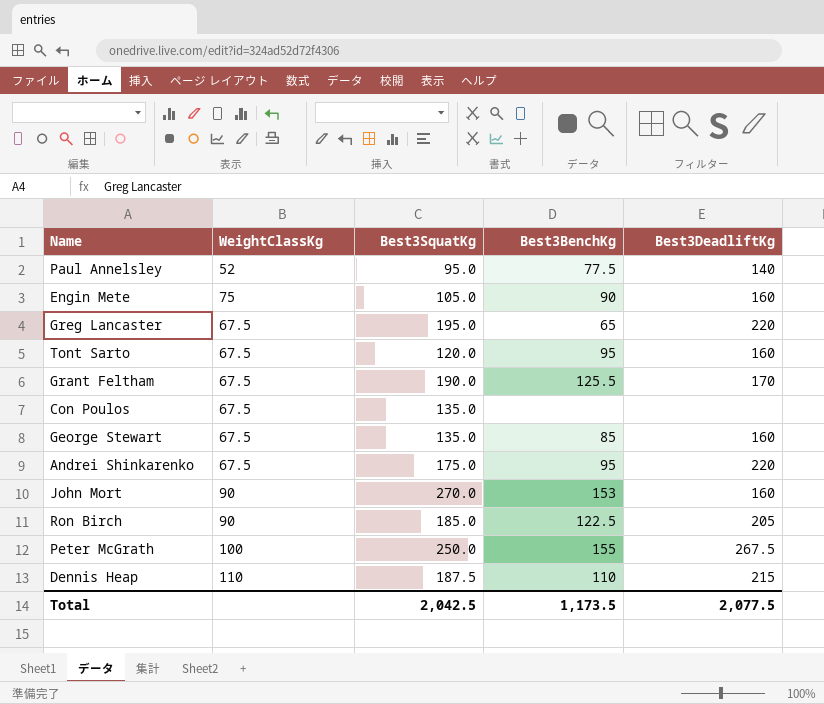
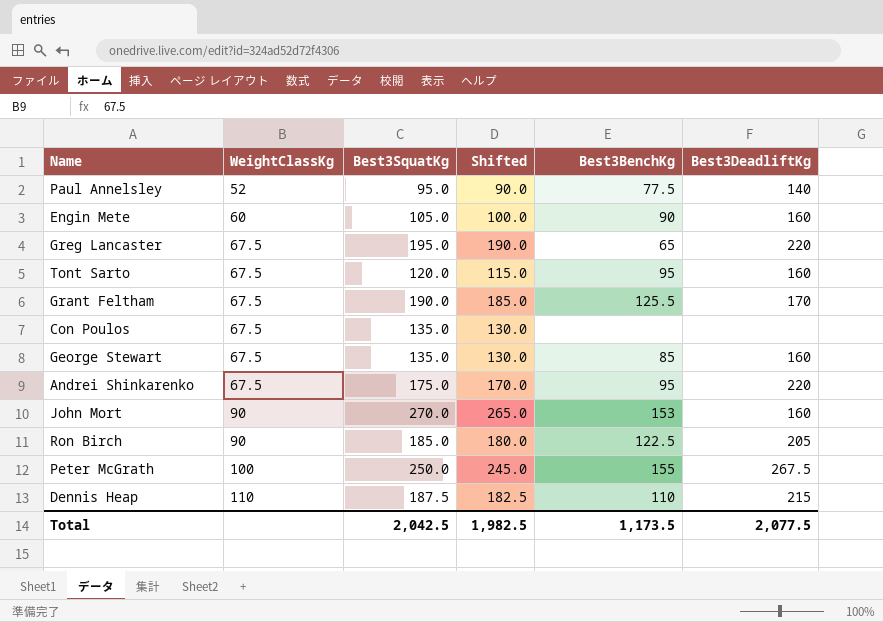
column Shifted | formula: none -> [Best3SquatKg] - 5
Engin Mete | WeightClassKg: 75 -> 60

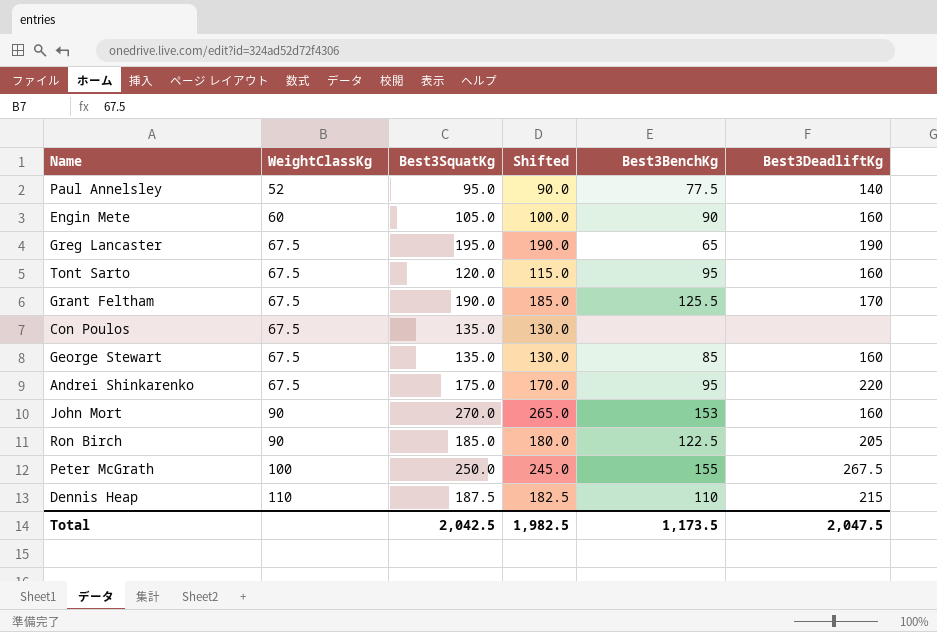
Greg Lancaster | Best3DeadliftKg: 220 -> 190
Total | Best3DeadliftKg: 2,077.5 -> 2,047.5

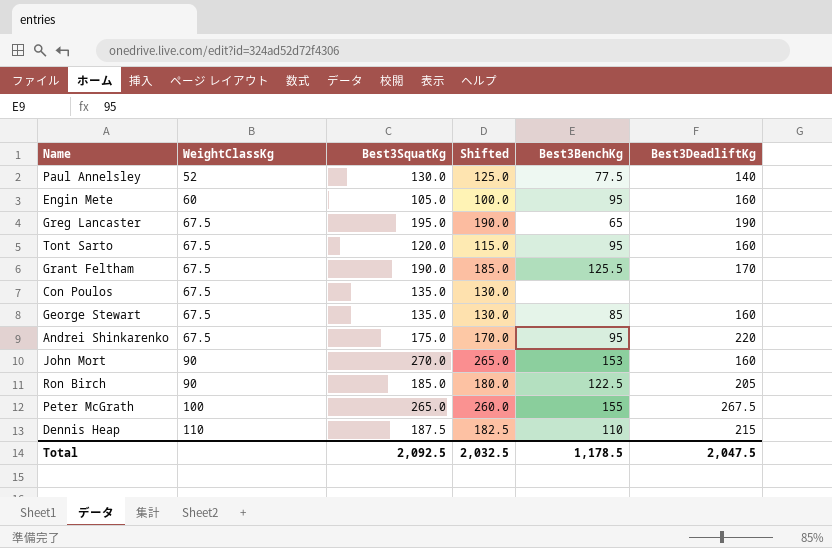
Paul Annelsley | Best3SquatKg: 95.0 -> 130.0
Paul Annelsley | Shifted: 90.0 -> 125.0
Engin Mete | Best3BenchKg: 90 -> 95
Peter McGrath | Best3SquatKg: 250.0 -> 265.0
Peter McGrath | Shifted: 245.0 -> 260.0
Total | Best3SquatKg: 2,042.5 -> 2,092.5
Total | Shifted: 1,982.5 -> 2,032.5
Total | Best3BenchKg: 1,173.5 -> 1,178.5

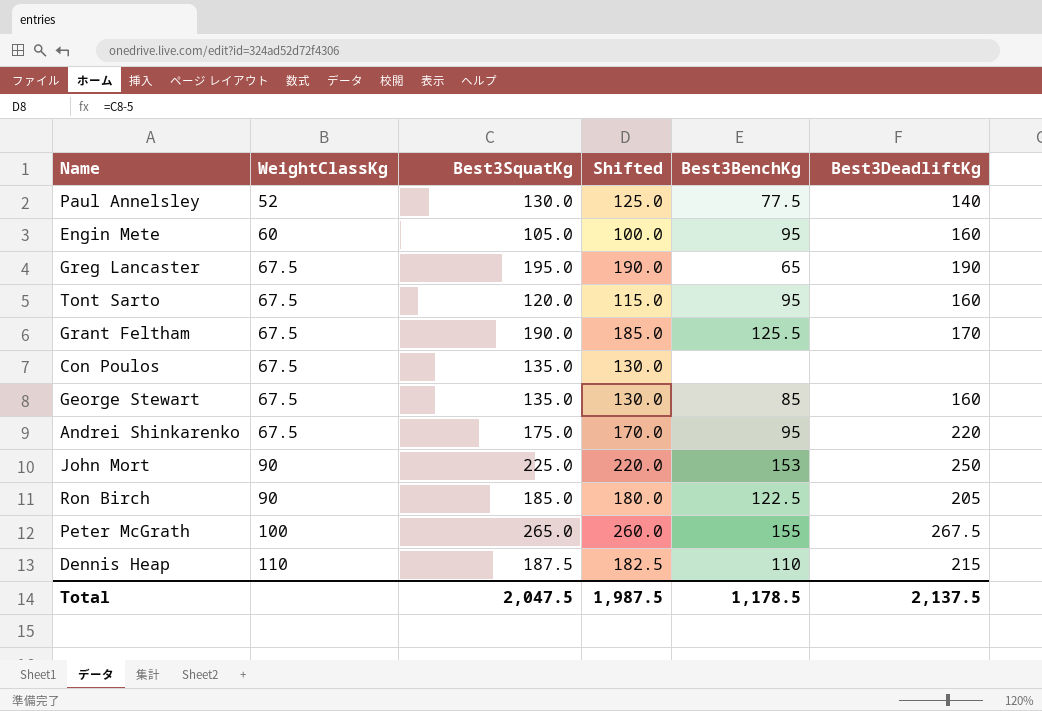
John Mort | Best3SquatKg: 270.0 -> 225.0
John Mort | Shifted: 265.0 -> 220.0
John Mort | Best3DeadliftKg: 160 -> 250
Total | Best3SquatKg: 2,092.5 -> 2,047.5
Total | Shifted: 2,032.5 -> 1,987.5
Total | Best3DeadliftKg: 2,047.5 -> 2,137.5

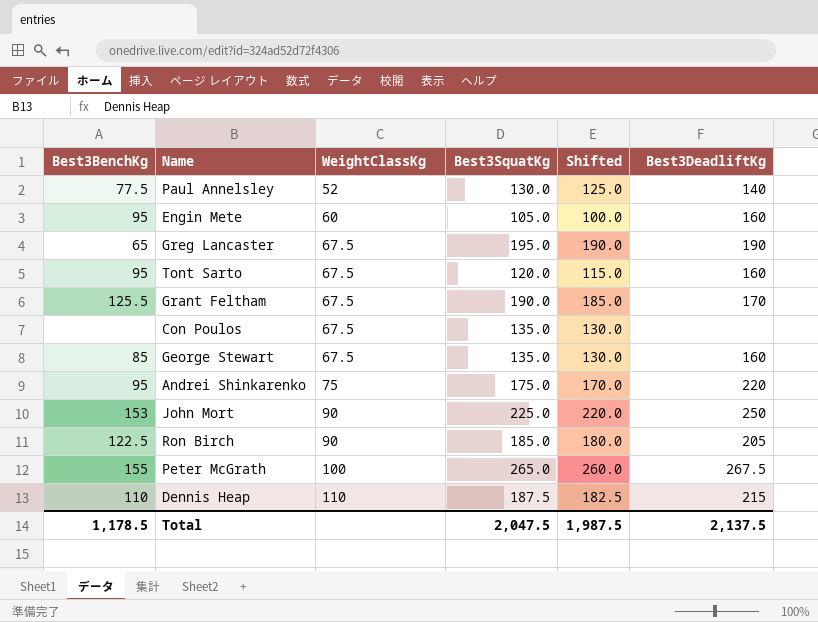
column Best3BenchKg | position: 5 -> 1
Andrei Shinkarenko | WeightClassKg: 67.5 -> 75

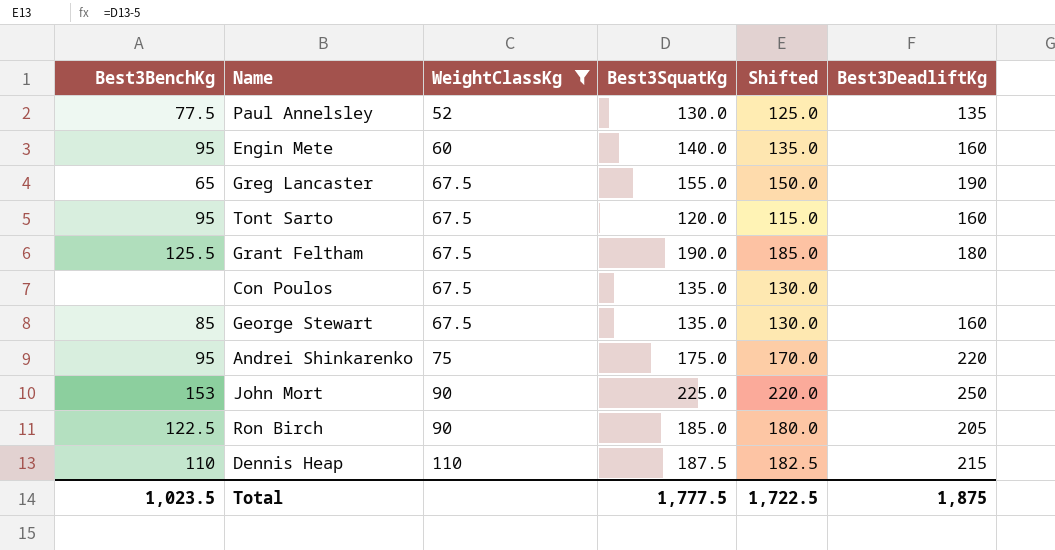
filter: none -> WeightClassKg != 100
Paul Annelsley | Best3DeadliftKg: 140 -> 135
Engin Mete | Best3SquatKg: 105.0 -> 140.0
Engin Mete | Shifted: 100.0 -> 135.0
Greg Lancaster | Best3SquatKg: 195.0 -> 155.0
Greg Lancaster | Shifted: 190.0 -> 150.0
Grant Feltham | Best3DeadliftKg: 170 -> 180
Total | Best3BenchKg: 1,178.5 -> 1,023.5
Total | Best3SquatKg: 2,047.5 -> 1,777.5
Total | Shifted: 1,987.5 -> 1,722.5
Total | Best3DeadliftKg: 2,137.5 -> 1,875

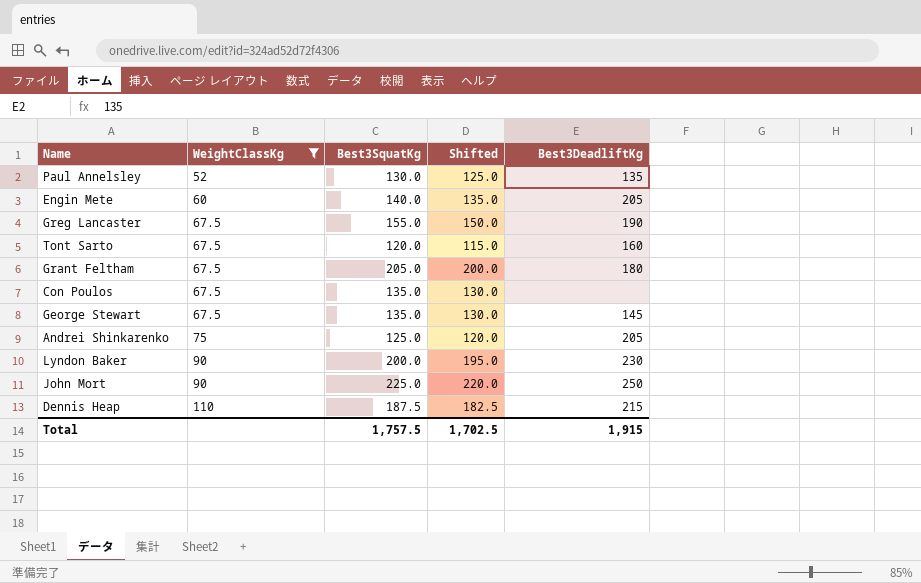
column Best3BenchKg | position: 1 -> none
row Ron Birch: 122.5 | 90 | 185.0 | 180.0 | 205 -> none
Engin Mete | Best3DeadliftKg: 160 -> 205
Grant Feltham | Best3SquatKg: 190.0 -> 205.0
Grant Feltham | Shifted: 185.0 -> 200.0
George Stewart | Best3DeadliftKg: 160 -> 145
Andrei Shinkarenko | Best3SquatKg: 175.0 -> 125.0
Andrei Shinkarenko | Shifted: 170.0 -> 120.0
Andrei Shinkarenko | Best3DeadliftKg: 220 -> 205
row Lyndon Baker: none -> 90 | 200.0 | 195.0 | 230
Total | Best3SquatKg: 1,777.5 -> 1,757.5
Total | Shifted: 1,722.5 -> 1,702.5
Total | Best3DeadliftKg: 1,875 -> 1,915

